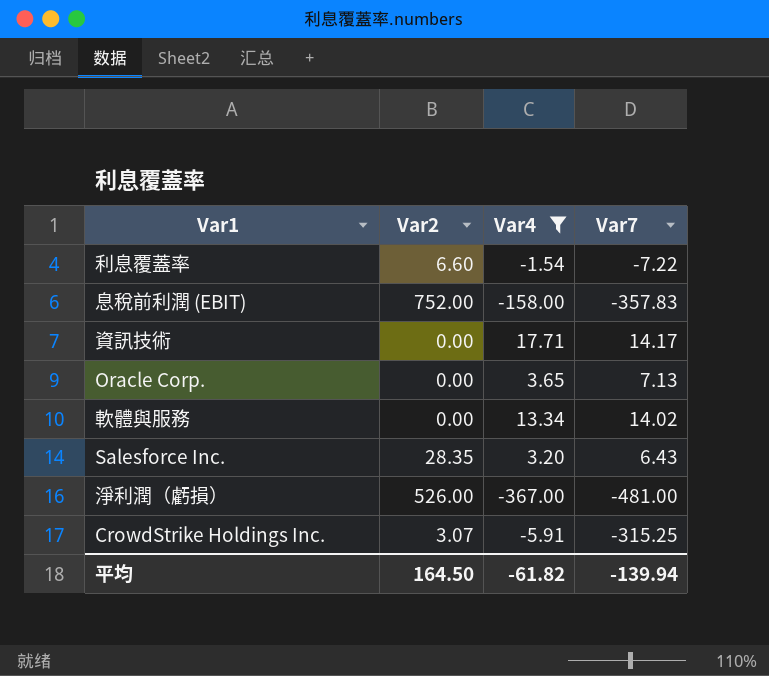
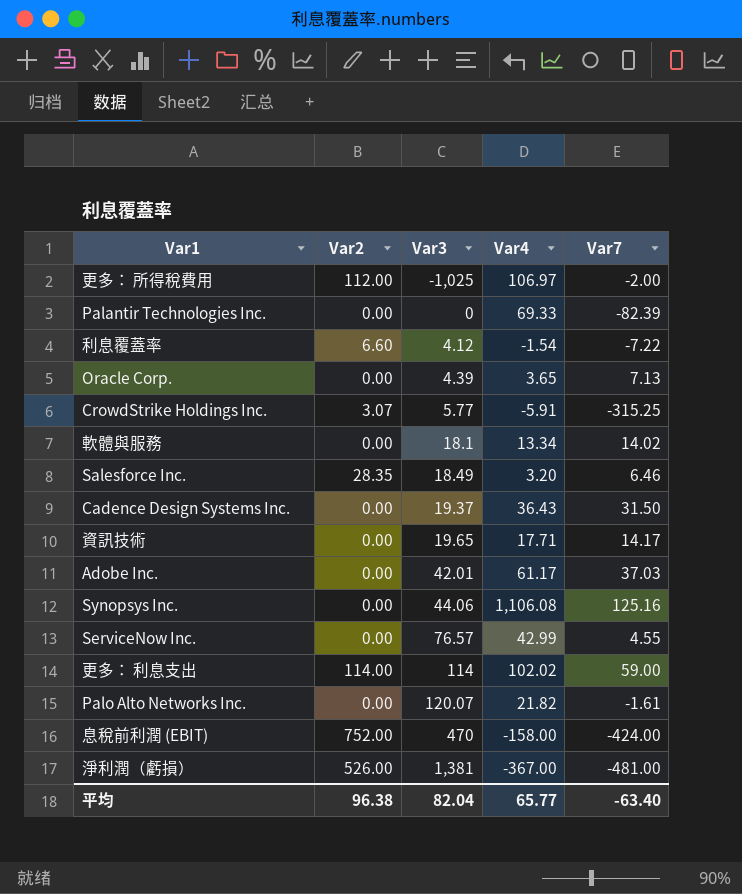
filter: Var4 <= 17.71 -> none
row order: none -> Var3 ascending
column Var3 | position: none -> 3
Salesforce Inc. | Var7: 6.43 -> 6.46
息稅前利潤 (EBIT) | Var7: -357.83 -> -424.00
平均 | Var2: 164.50 -> 96.38
平均 | Var4: -61.82 -> 65.77
平均 | Var7: -139.94 -> -63.40

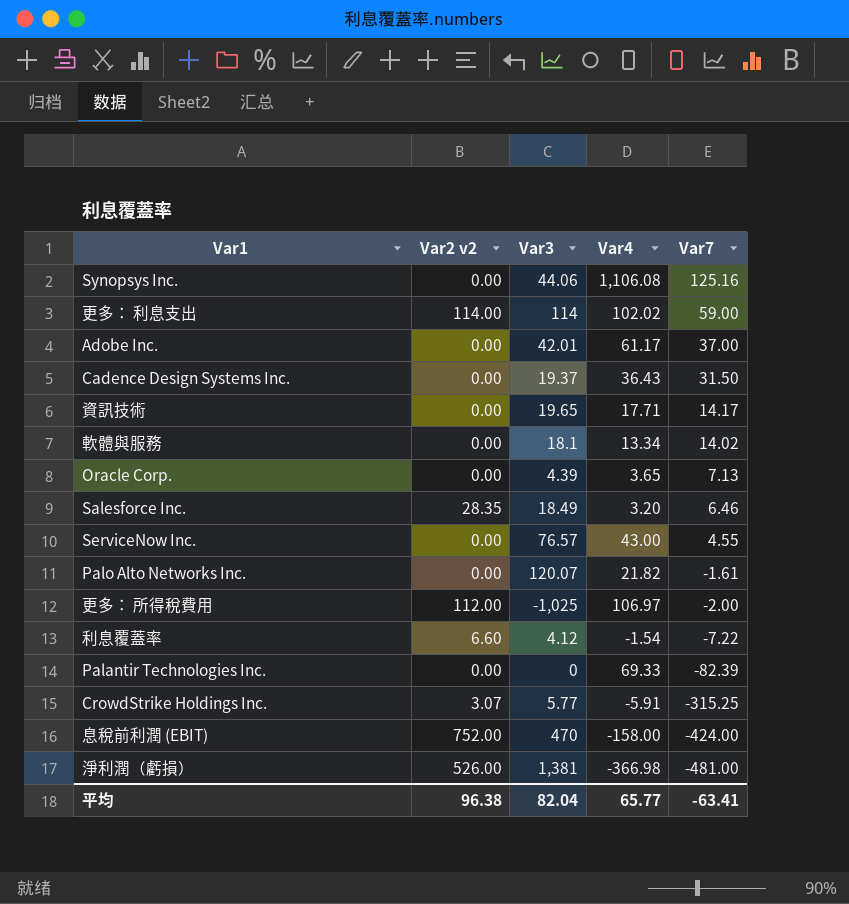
row order: Var3 ascending -> Var7 descending
column name: Var2 -> Var2 v2
Adobe Inc. | Var7: 37.03 -> 37.00
ServiceNow Inc. | Var4: 42.99 -> 43.00
淨利潤（虧損） | Var4: -367.00 -> -366.98
平均 | Var7: -63.40 -> -63.41

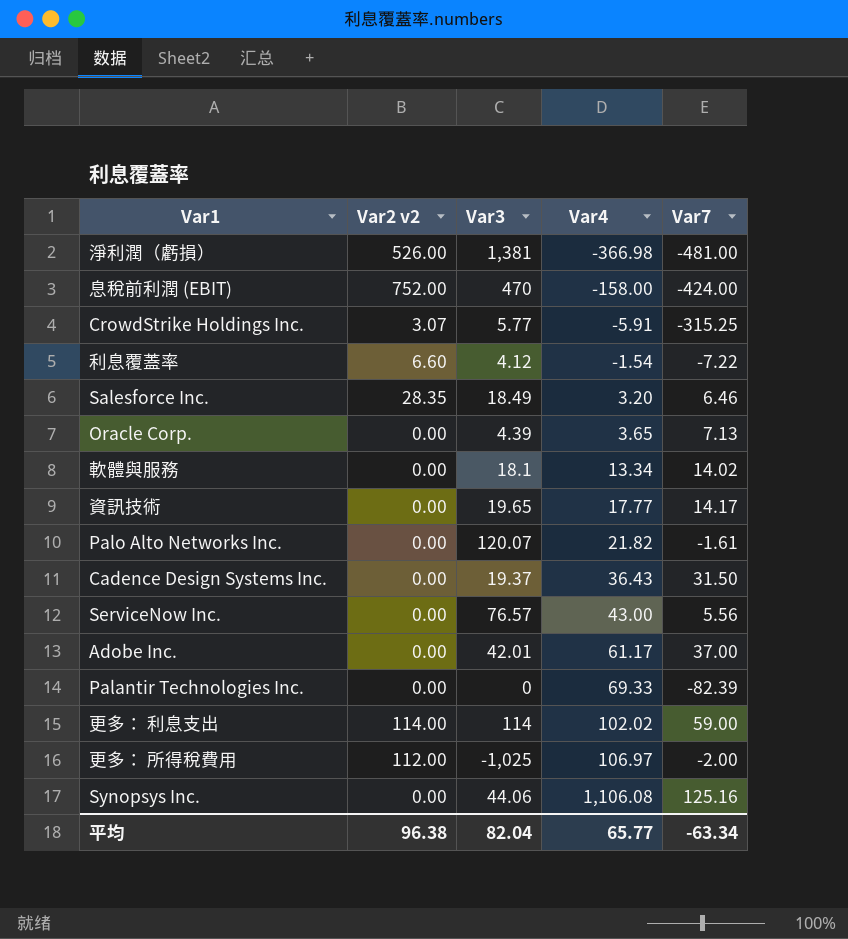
row order: Var7 descending -> Var4 ascending
資訊技術 | Var4: 17.71 -> 17.77
ServiceNow Inc. | Var7: 4.55 -> 5.56
平均 | Var7: -63.41 -> -63.34

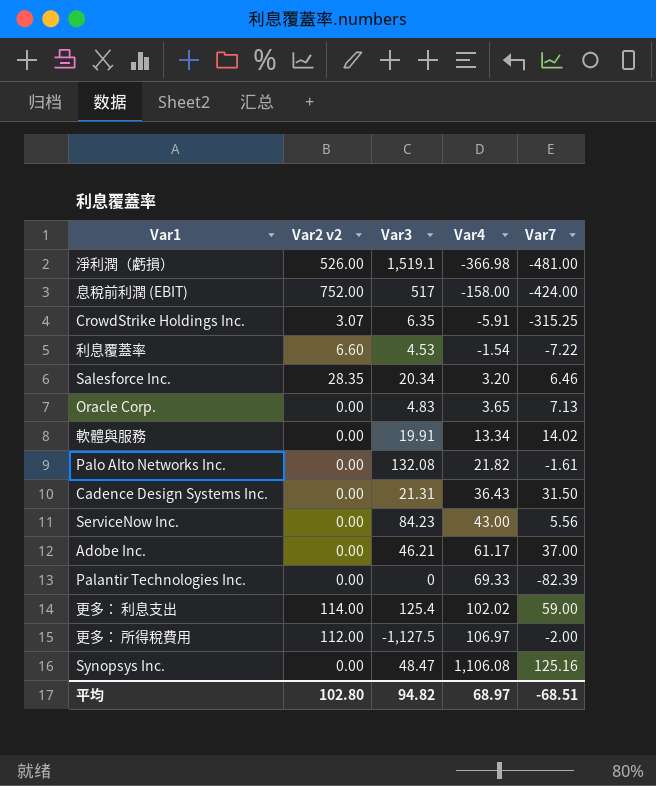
row 資訊技術: 0.00 | 19.65 | 17.77 | 14.17 -> none
淨利潤（虧損） | Var3: 1,381 -> 1,519.1
息稅前利潤 (EBIT) | Var3: 470 -> 517
CrowdStrike Holdings Inc. | Var3: 5.77 -> 6.35
利息覆蓋率 | Var3: 4.12 -> 4.53
Salesforce Inc. | Var3: 18.49 -> 20.34
Oracle Corp. | Var3: 4.39 -> 4.83
軟體與服務 | Var3: 18.1 -> 19.91
Palo Alto Networks Inc. | Var3: 120.07 -> 132.08
Cadence Design Systems Inc. | Var3: 19.37 -> 21.31
ServiceNow Inc. | Var3: 76.57 -> 84.23
Adobe Inc. | Var3: 42.01 -> 46.21
更多： 利息支出 | Var3: 114 -> 125.4
更多： 所得稅費用 | Var3: -1,025 -> -1,127.5
Synopsys Inc. | Var3: 44.06 -> 48.47
平均 | Var2 v2: 96.38 -> 102.80
平均 | Var3: 82.04 -> 94.82
平均 | Var4: 65.77 -> 68.97
平均 | Var7: -63.34 -> -68.51

